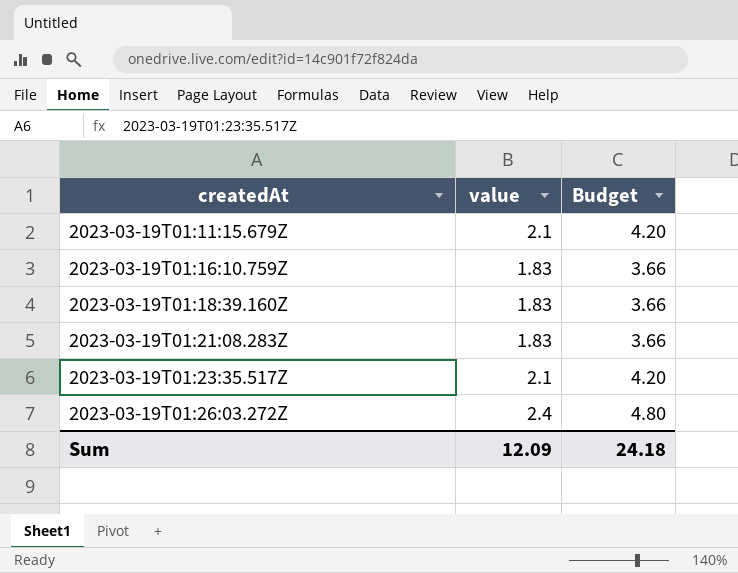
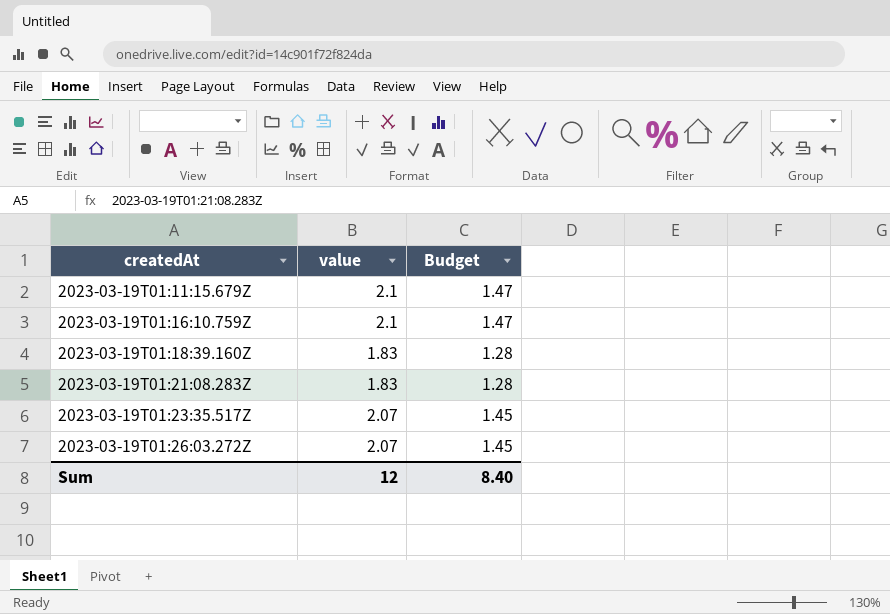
column Budget | formula: [value] * 2 -> [value] * 0.7
2023-03-19T01:16:10.759Z | value: 1.83 -> 2.1
2023-03-19T01:23:35.517Z | value: 2.1 -> 2.07
2023-03-19T01:26:03.272Z | value: 2.4 -> 2.07
Sum | value: 12.09 -> 12
Sum | Budget: 24.18 -> 8.40

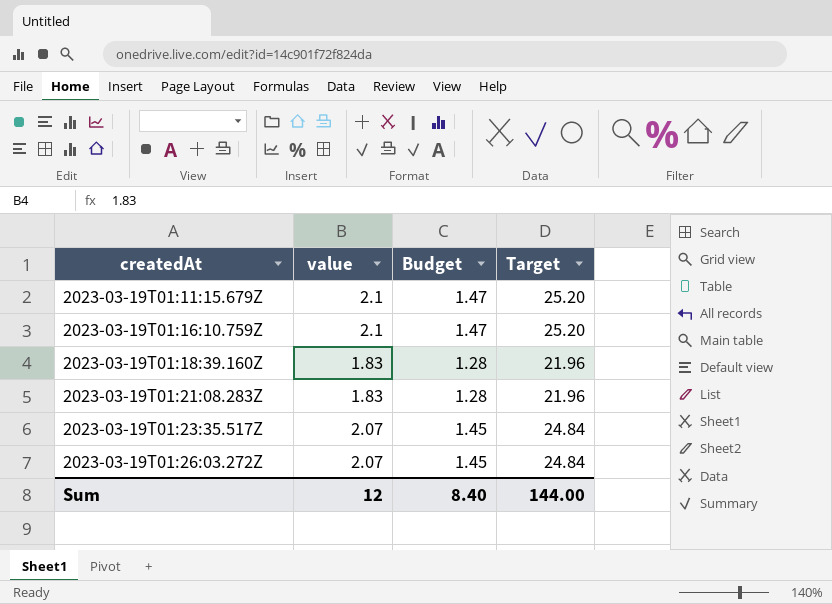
column Target | formula: none -> [value] * 12

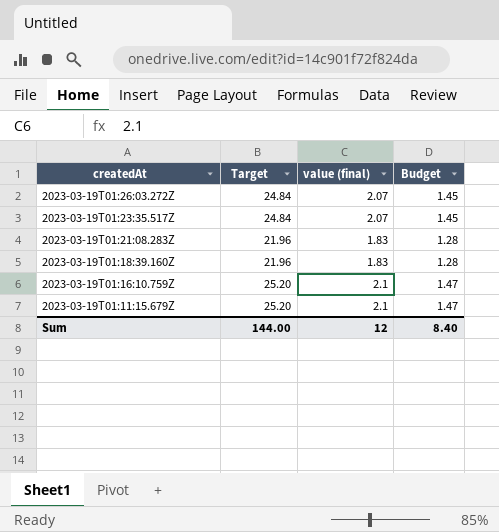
row order: createdAt ascending -> createdAt descending
column Target | position: 4 -> 2
column name: value -> value (final)

